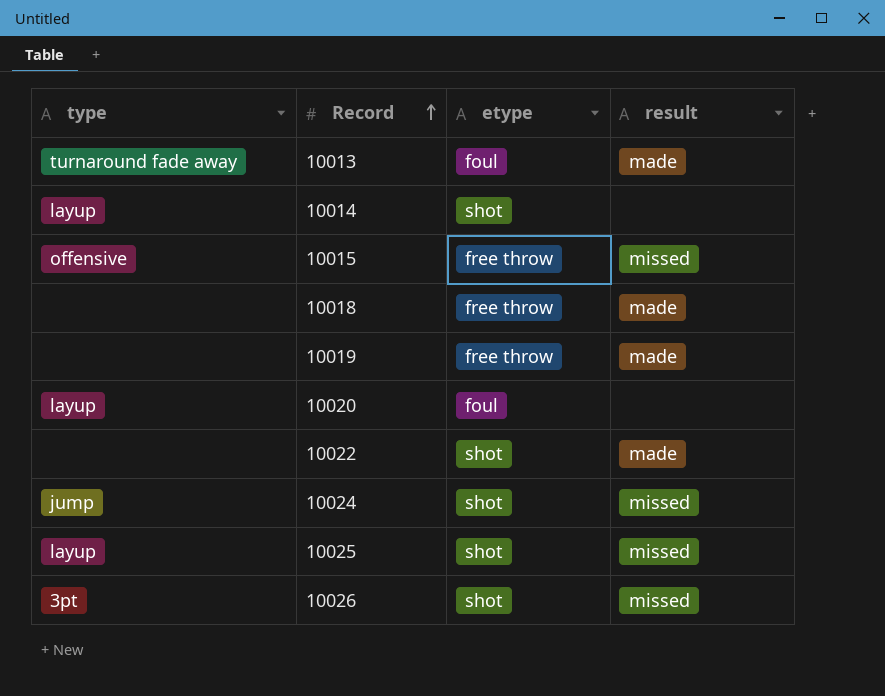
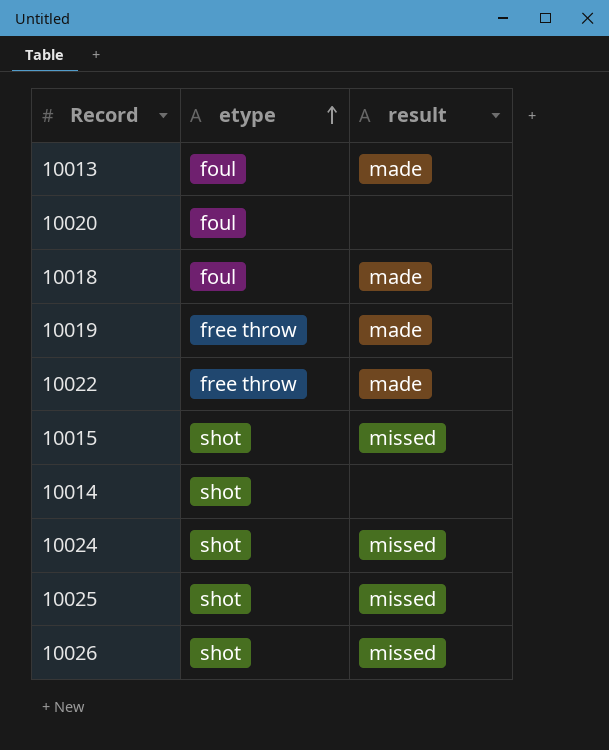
row order: Record ascending -> etype ascending
column type | position: 1 -> none
10018 | etype: free throw -> foul
10022 | etype: shot -> free throw
10015 | etype: free throw -> shot

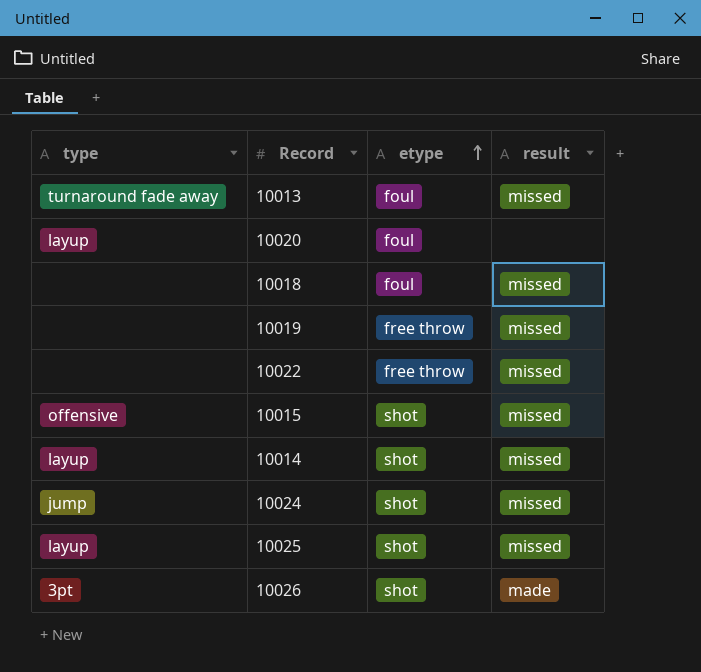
column type | position: none -> 1
10013 | result: made -> missed
10018 | result: made -> missed
10019 | result: made -> missed
10022 | result: made -> missed
10014 | result: none -> missed
10026 | result: missed -> made

